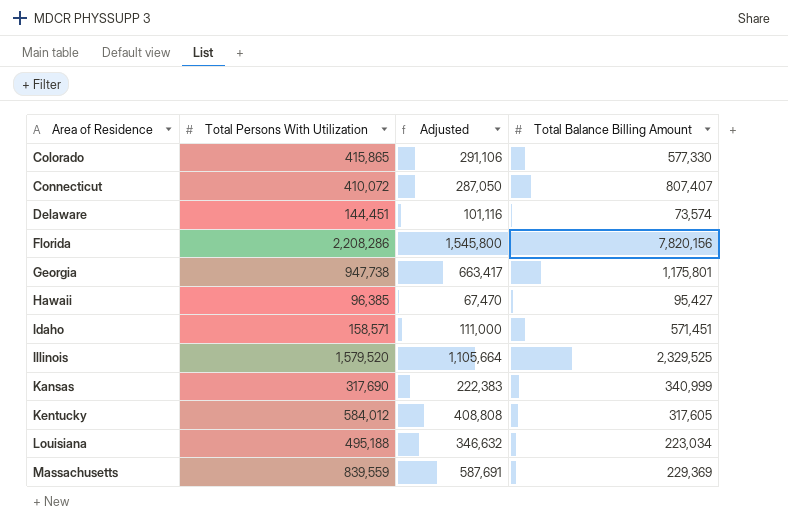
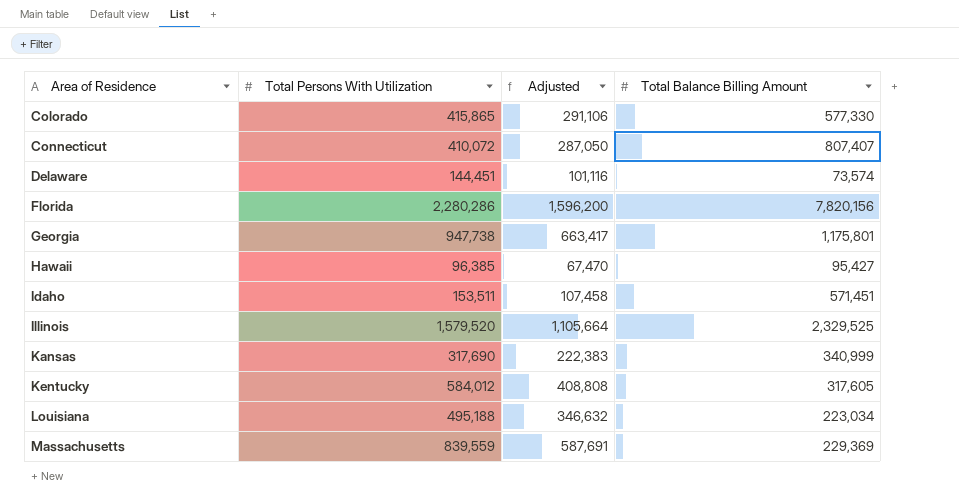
Florida | Total Persons With Utilization: 2,208,286 -> 2,280,286
Florida | Adjusted: 1,545,800 -> 1,596,200
Idaho | Total Persons With Utilization: 158,571 -> 153,511
Idaho | Adjusted: 111,000 -> 107,458

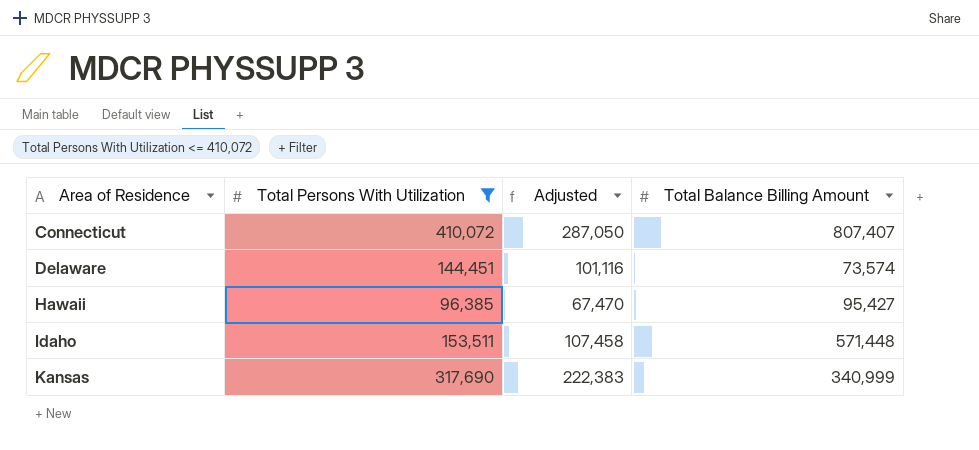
filter: none -> Total Persons With Utilization <= 410,072
Idaho | Total Balance Billing Amount: 571,451 -> 571,448

